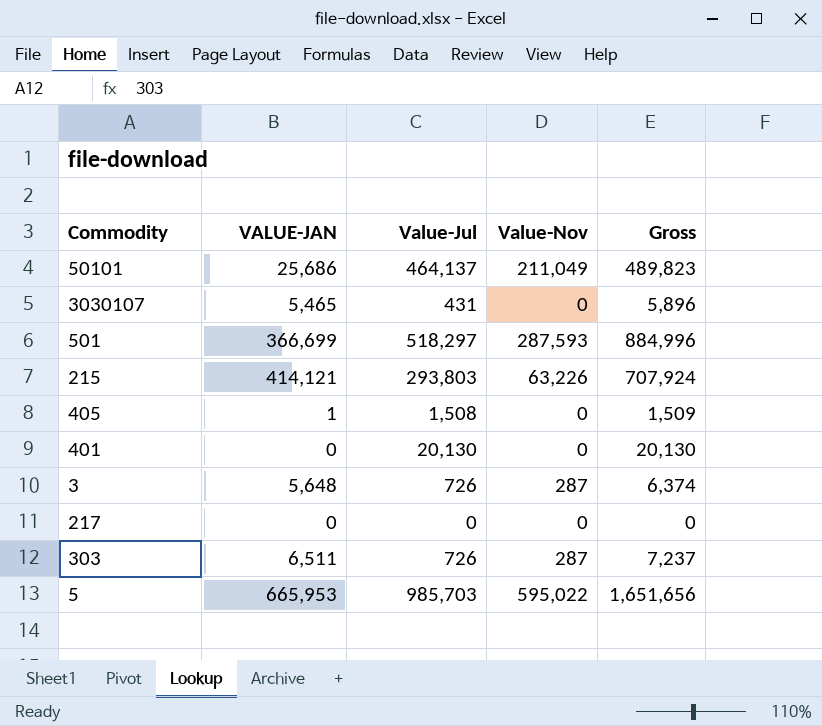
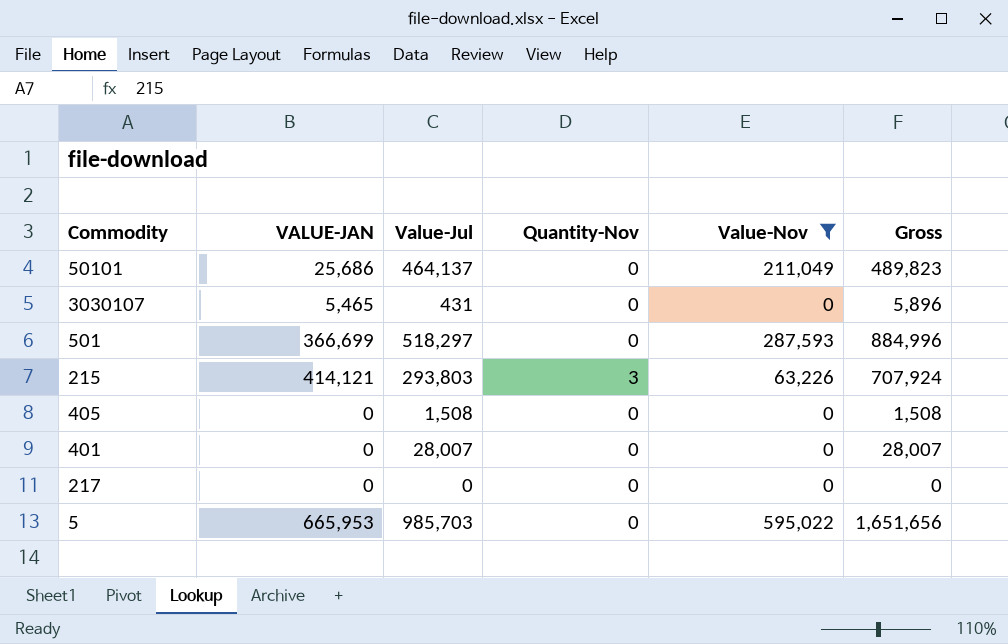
filter: none -> Value-Nov != 287
column Quantity-Nov | position: none -> 4
405 | VALUE-JAN: 1 -> 0
405 | Gross: 1,509 -> 1,508
401 | Value-Jul: 20,130 -> 28,007
401 | Gross: 20,130 -> 28,007

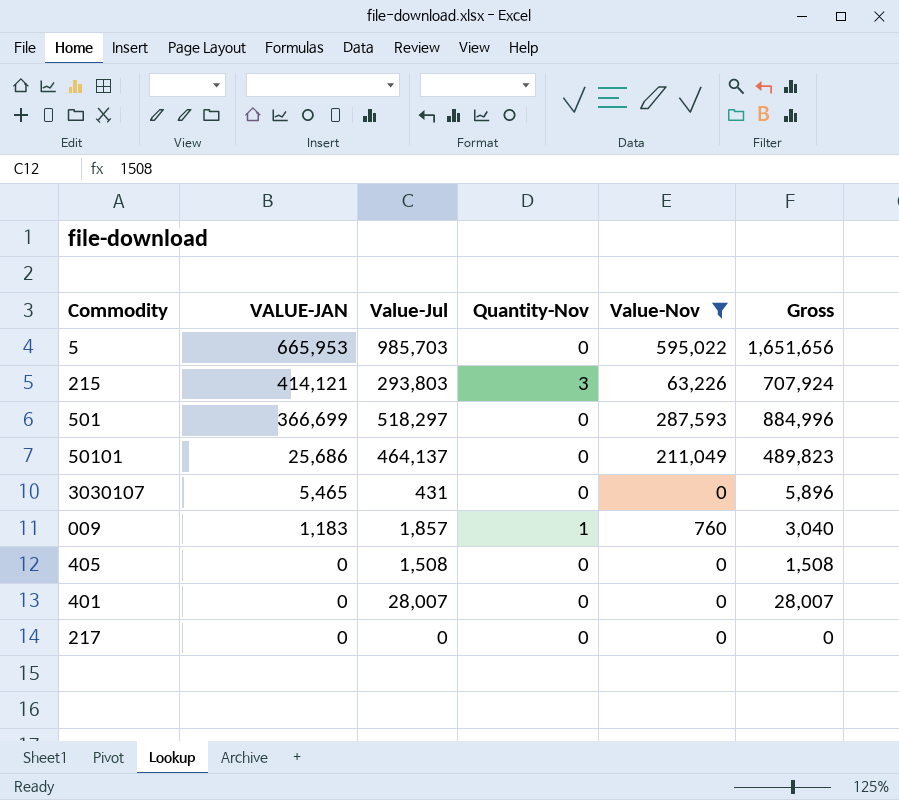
row order: none -> VALUE-JAN descending
row 009: none -> 1,183 | 1,857 | 1 | 760 | 3,040

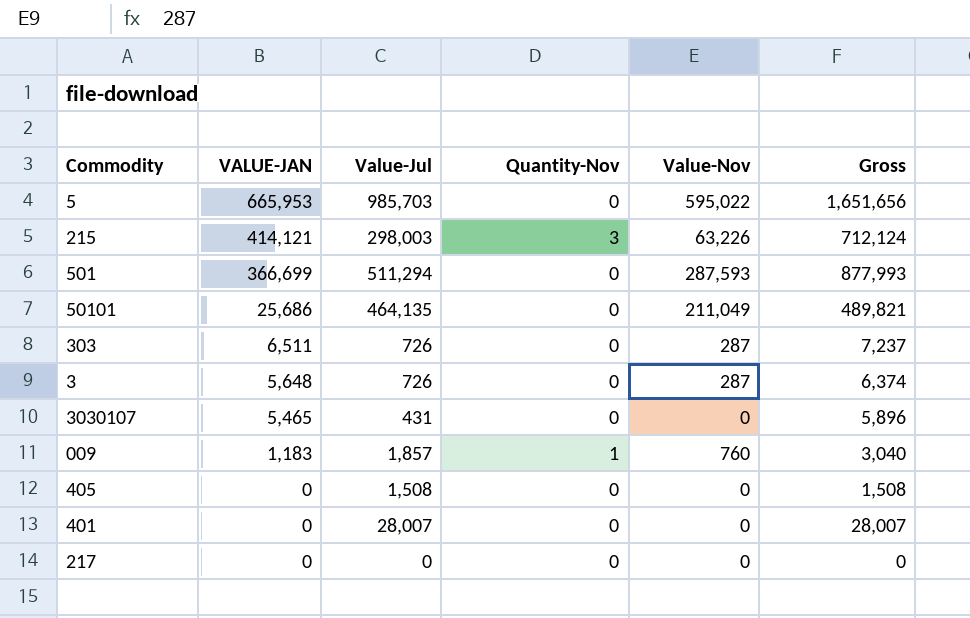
filter: Value-Nov != 287 -> none
215 | Value-Jul: 293,803 -> 298,003
215 | Gross: 707,924 -> 712,124
501 | Value-Jul: 518,297 -> 511,294
501 | Gross: 884,996 -> 877,993
50101 | Value-Jul: 464,137 -> 464,135
50101 | Gross: 489,823 -> 489,821

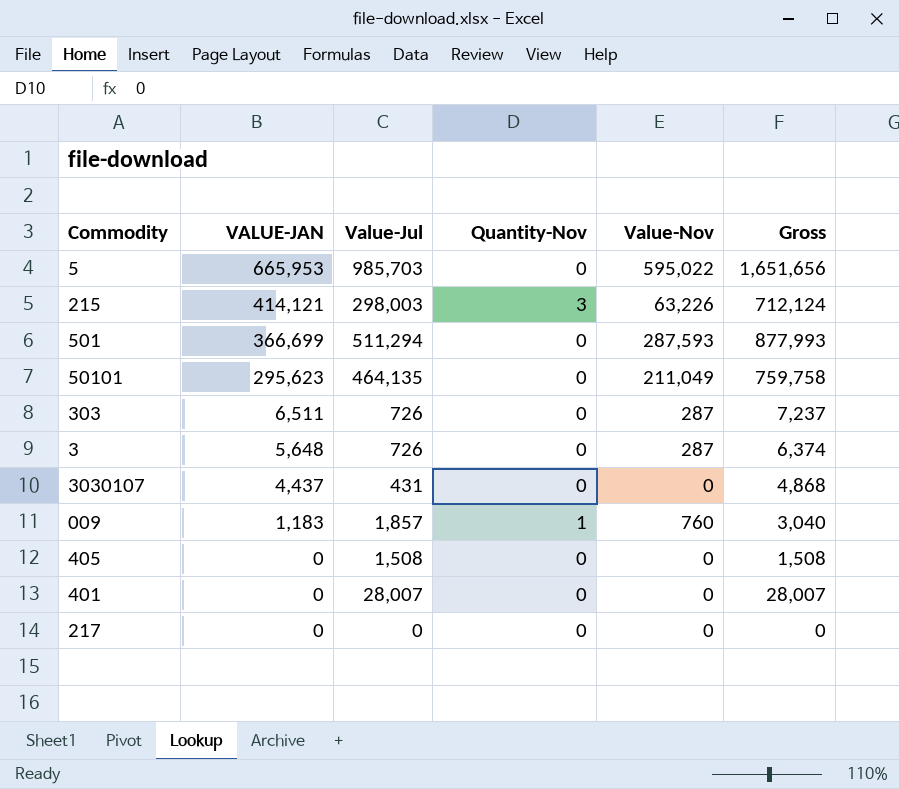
50101 | VALUE-JAN: 25,686 -> 295,623
50101 | Gross: 489,821 -> 759,758
3030107 | VALUE-JAN: 5,465 -> 4,437
3030107 | Gross: 5,896 -> 4,868

